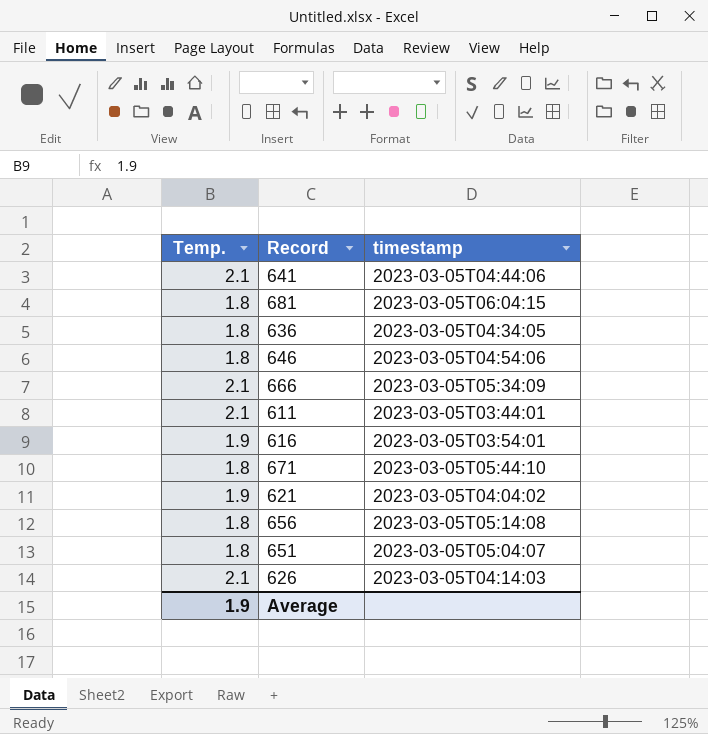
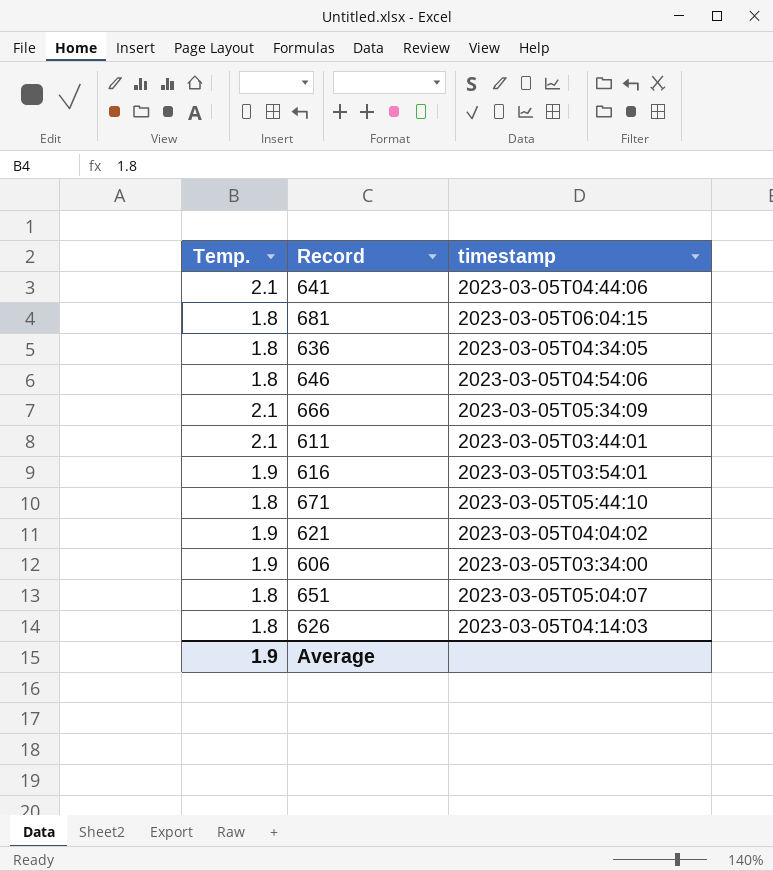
row 656: 1.8 | 2023-03-05T05:14:08 -> none
row 606: none -> 1.9 | 2023-03-05T03:34:00
626 | Temp.: 2.1 -> 1.8

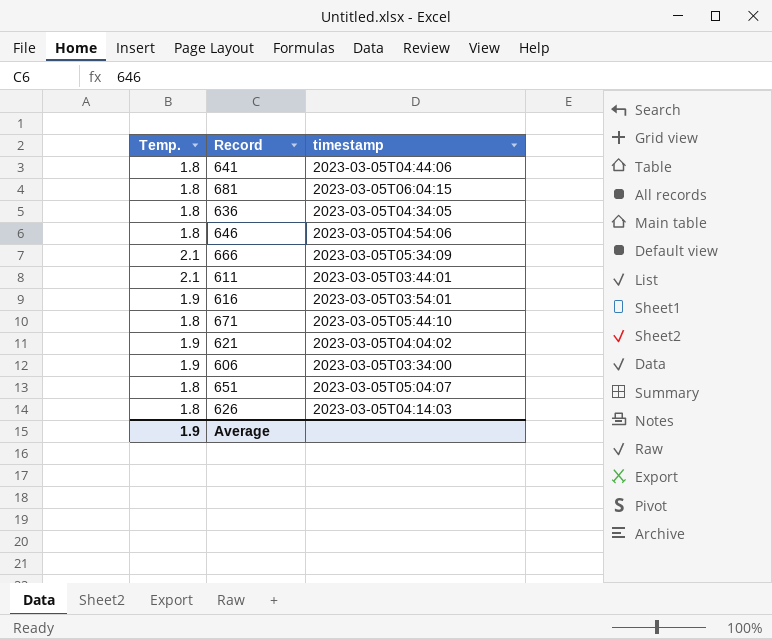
641 | Temp.: 2.1 -> 1.8

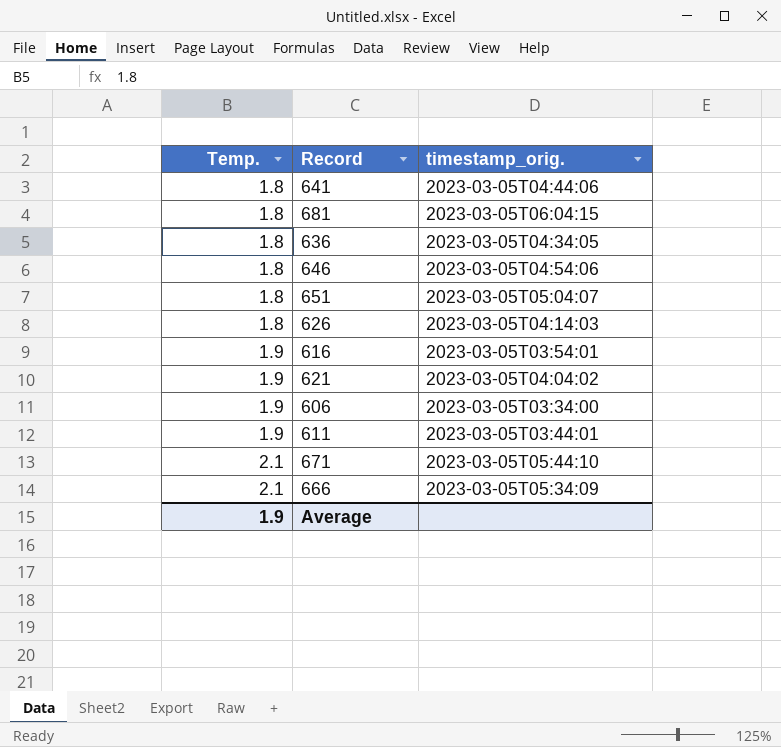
row order: none -> Temp. ascending
column name: timestamp -> timestamp_orig.
611 | Temp.: 2.1 -> 1.9
671 | Temp.: 1.8 -> 2.1

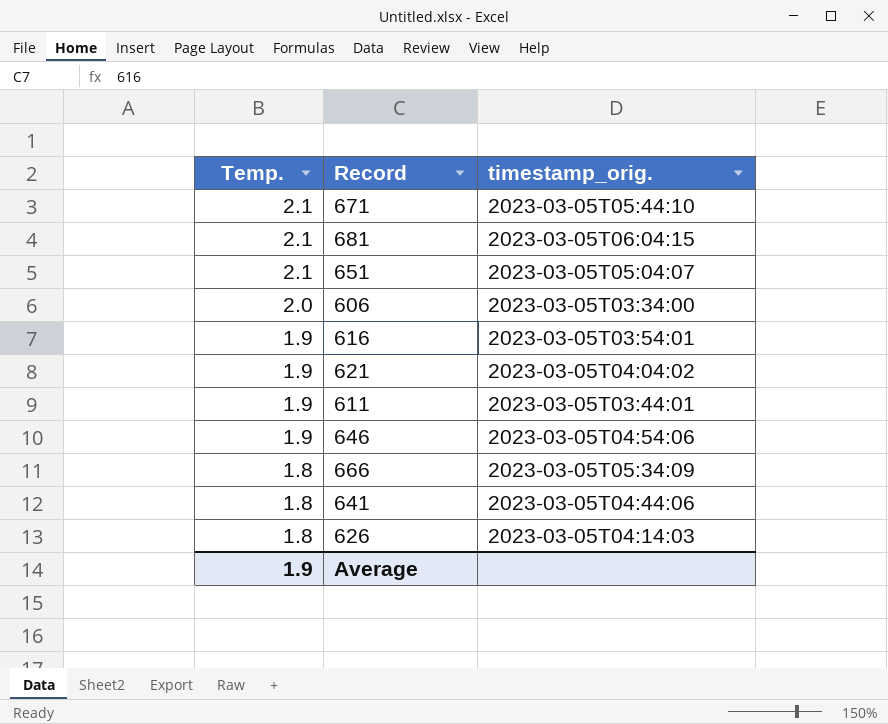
row order: Temp. ascending -> Temp. descending
row 636: 1.8 | 2023-03-05T04:34:05 -> none
681 | Temp.: 1.8 -> 2.1
651 | Temp.: 1.8 -> 2.1
606 | Temp.: 1.9 -> 2.0
646 | Temp.: 1.8 -> 1.9
666 | Temp.: 2.1 -> 1.8

